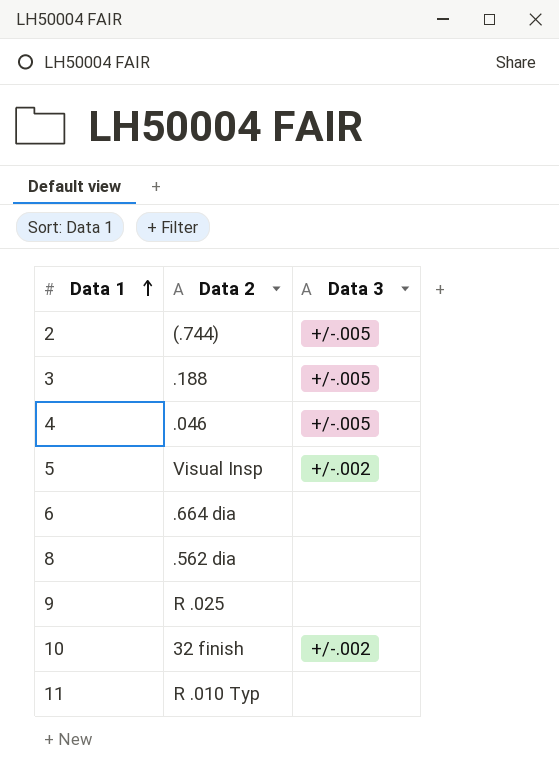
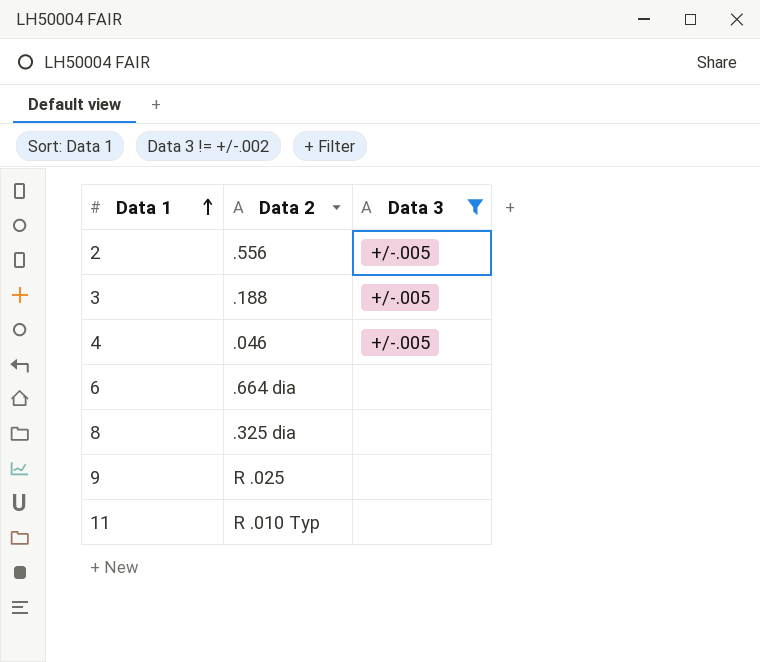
filter: none -> Data 3 != +/-.002
2 | Data 2: (.744) -> .556
8 | Data 2: .562 dia -> .325 dia

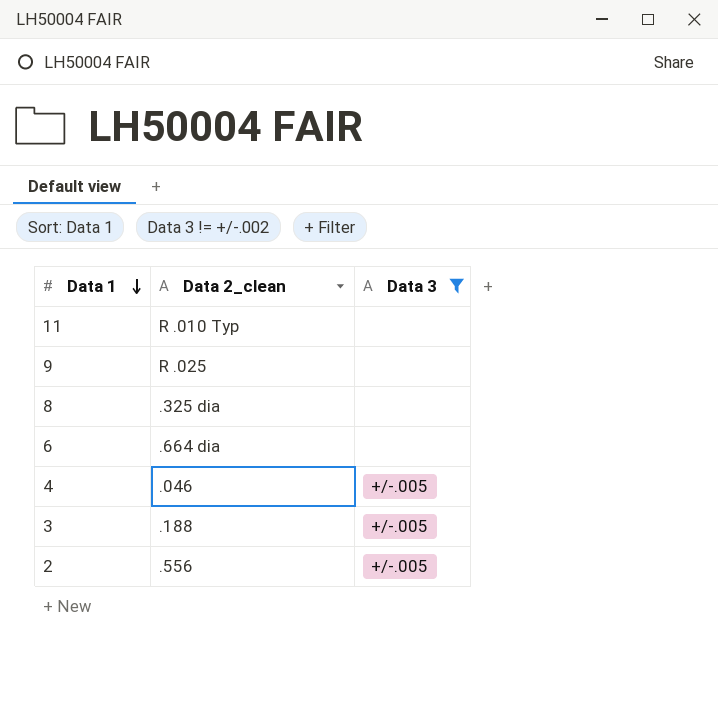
row order: Data 1 ascending -> Data 1 descending
column name: Data 2 -> Data 2_clean

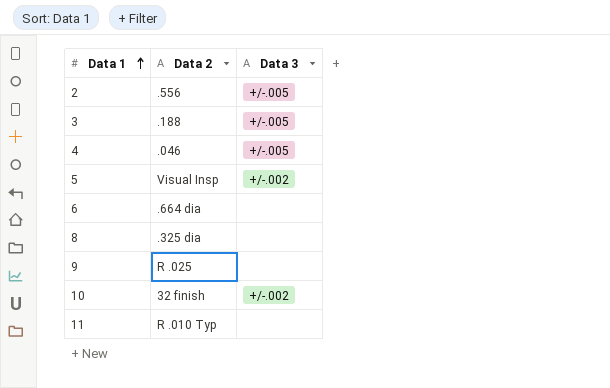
filter: Data 3 != +/-.002 -> none
row order: Data 1 descending -> Data 1 ascending
column name: Data 2_clean -> Data 2

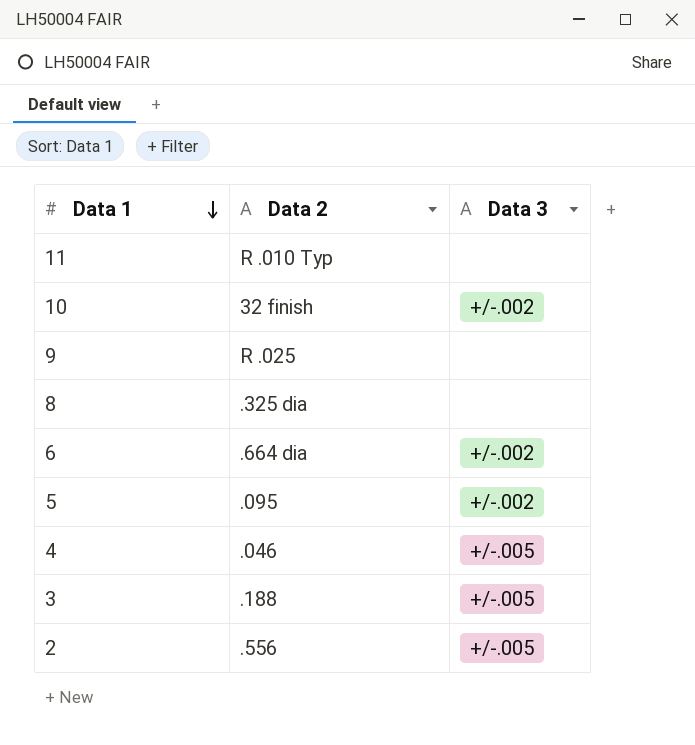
row order: Data 1 ascending -> Data 1 descending
6 | Data 3: none -> +/-.002
5 | Data 2: Visual Insp -> .095

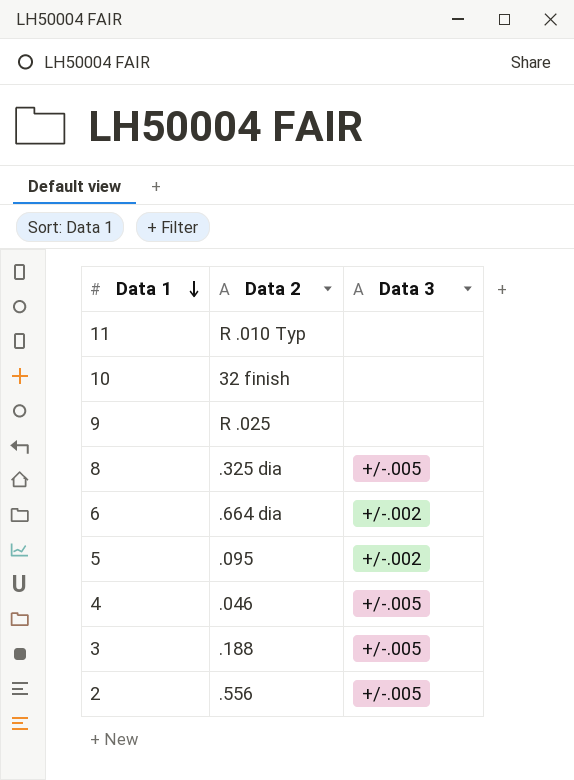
10 | Data 3: +/-.002 -> none
8 | Data 3: none -> +/-.005

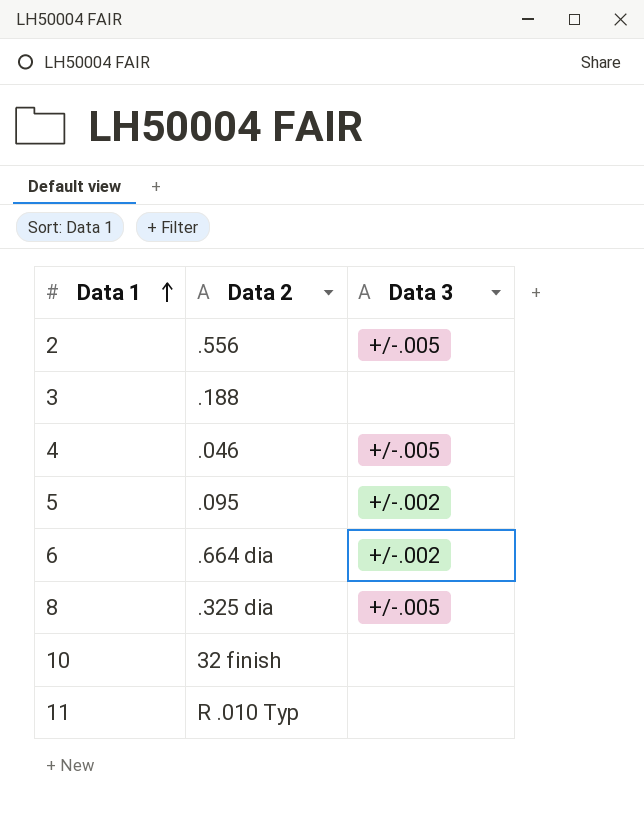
row order: Data 1 descending -> Data 1 ascending
row 9: R .025 | none -> none
3 | Data 3: +/-.005 -> none

